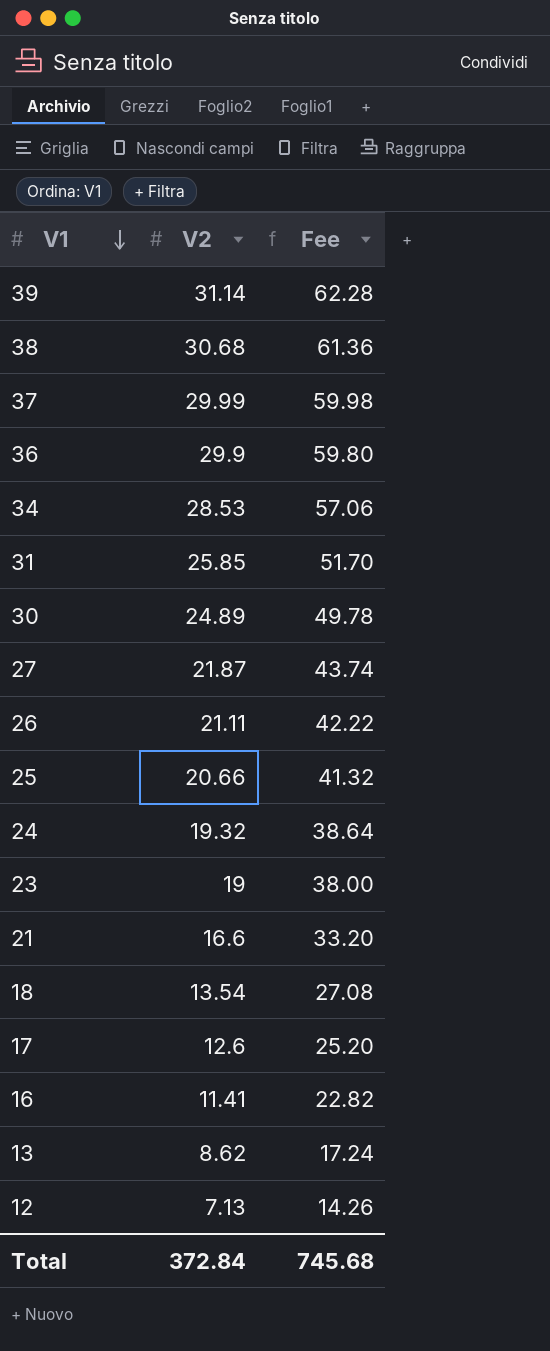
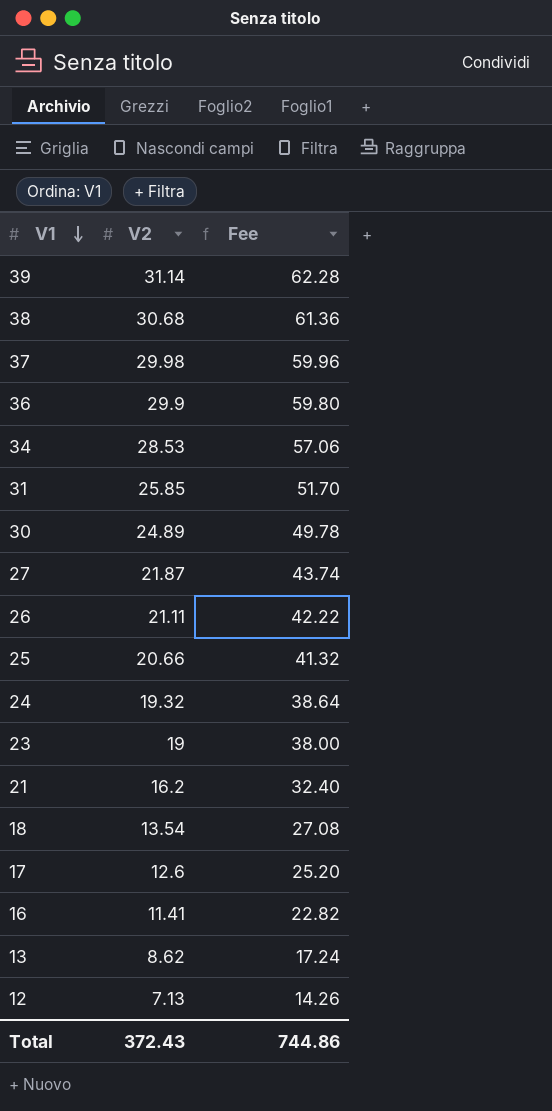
37 | V2: 29.99 -> 29.98
37 | Fee: 59.98 -> 59.96
21 | V2: 16.6 -> 16.2
21 | Fee: 33.20 -> 32.40
Total | V2: 372.84 -> 372.43
Total | Fee: 745.68 -> 744.86

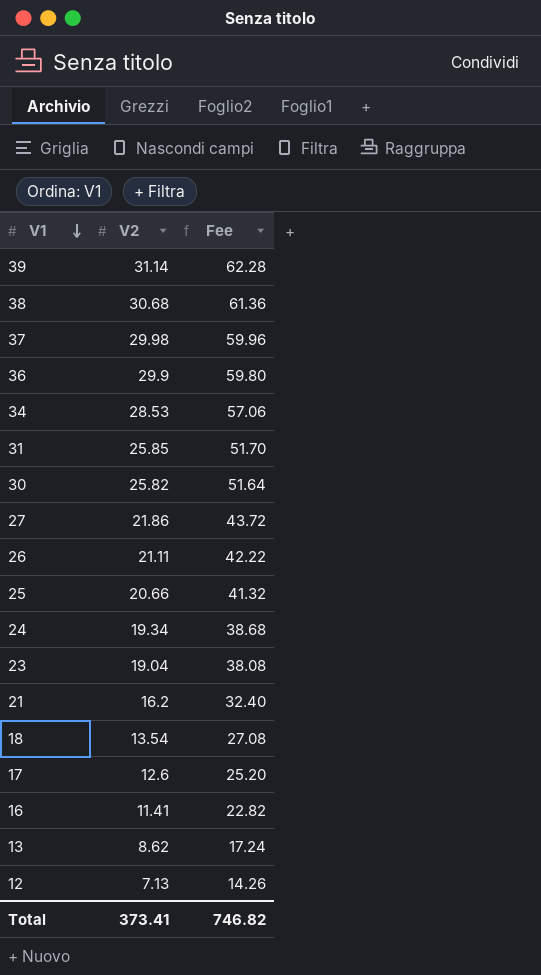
30 | V2: 24.89 -> 25.82
30 | Fee: 49.78 -> 51.64
27 | V2: 21.87 -> 21.86
27 | Fee: 43.74 -> 43.72
24 | V2: 19.32 -> 19.34
24 | Fee: 38.64 -> 38.68
23 | V2: 19 -> 19.04
23 | Fee: 38.00 -> 38.08
Total | V2: 372.43 -> 373.41
Total | Fee: 744.86 -> 746.82

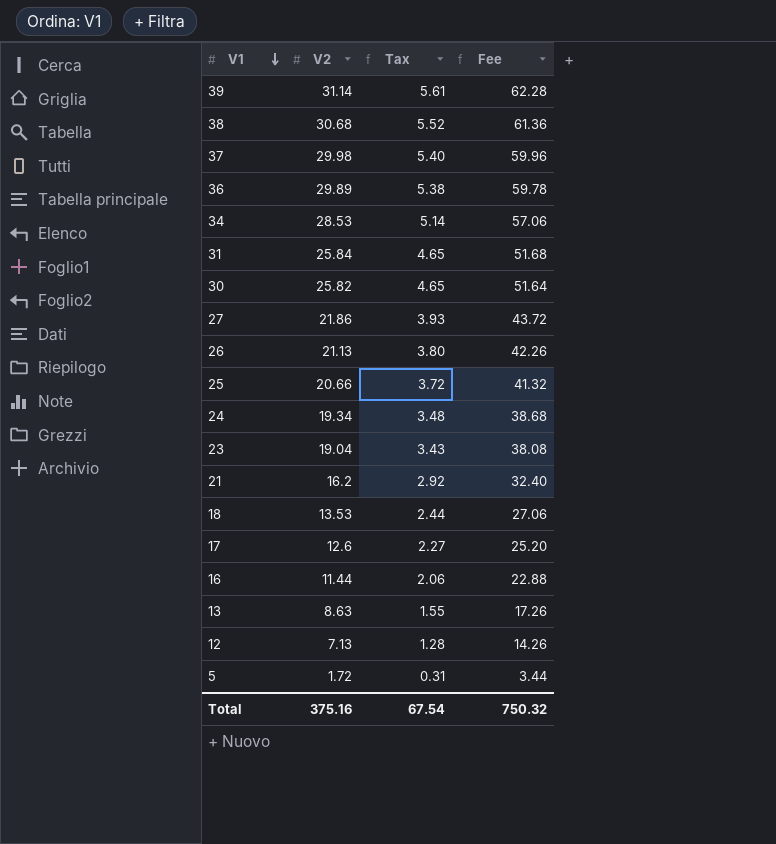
column Tax | formula: none -> [V2] * 0.18
36 | V2: 29.9 -> 29.89
36 | Fee: 59.80 -> 59.78
31 | V2: 25.85 -> 25.84
31 | Fee: 51.70 -> 51.68
26 | V2: 21.11 -> 21.13
26 | Fee: 42.22 -> 42.26
18 | V2: 13.54 -> 13.53
18 | Fee: 27.08 -> 27.06
16 | V2: 11.41 -> 11.44
16 | Fee: 22.82 -> 22.88
13 | V2: 8.62 -> 8.63
13 | Fee: 17.24 -> 17.26
row 5: none -> 1.72 | 0.31 | 3.44
Total | V2: 373.41 -> 375.16
Total | Fee: 746.82 -> 750.32

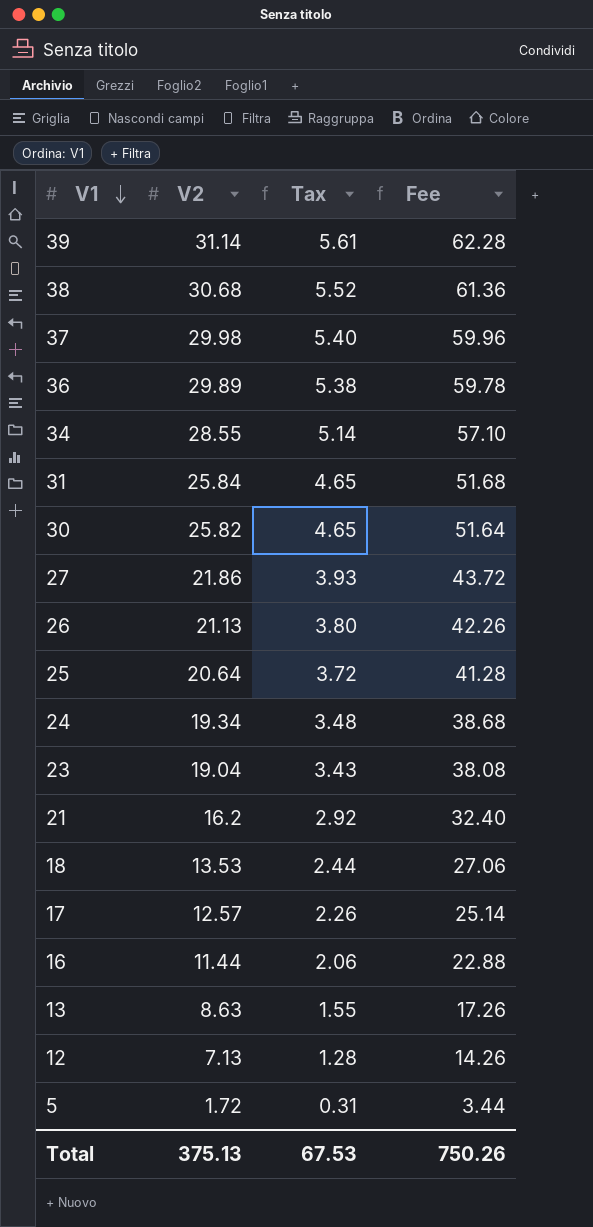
34 | V2: 28.53 -> 28.55
34 | Fee: 57.06 -> 57.10
25 | V2: 20.66 -> 20.64
25 | Fee: 41.32 -> 41.28
17 | V2: 12.6 -> 12.57
17 | Tax: 2.27 -> 2.26
17 | Fee: 25.20 -> 25.14
Total | V2: 375.16 -> 375.13
Total | Tax: 67.54 -> 67.53
Total | Fee: 750.32 -> 750.26

